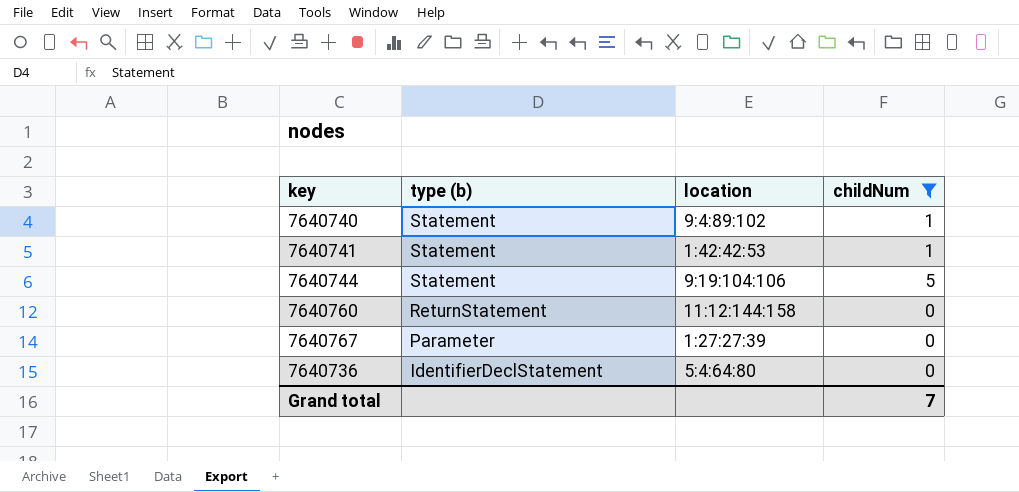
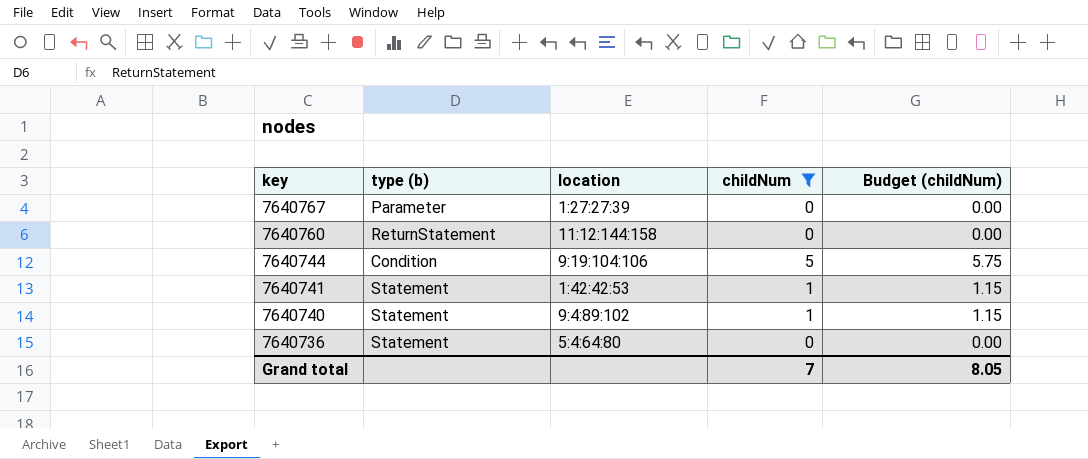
row order: type (b) descending -> key descending
column Budget (childNum) | formula: none -> [childNum] * 1.15
7640744 | type (b): Statement -> Condition
7640736 | type (b): IdentifierDeclStatement -> Statement

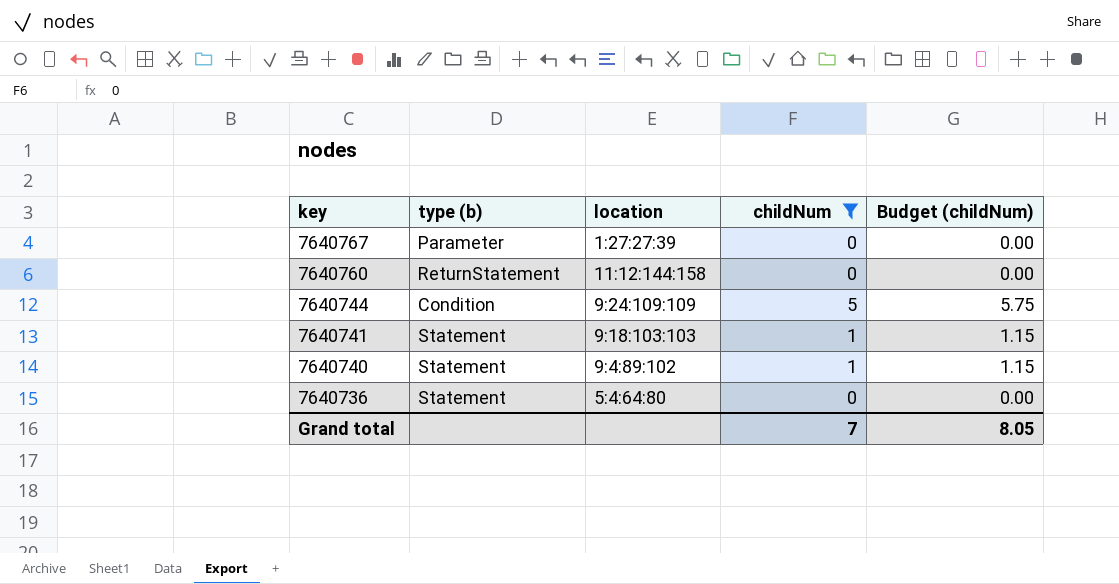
7640744 | location: 9:19:104:106 -> 9:24:109:109
7640741 | location: 1:42:42:53 -> 9:18:103:103

